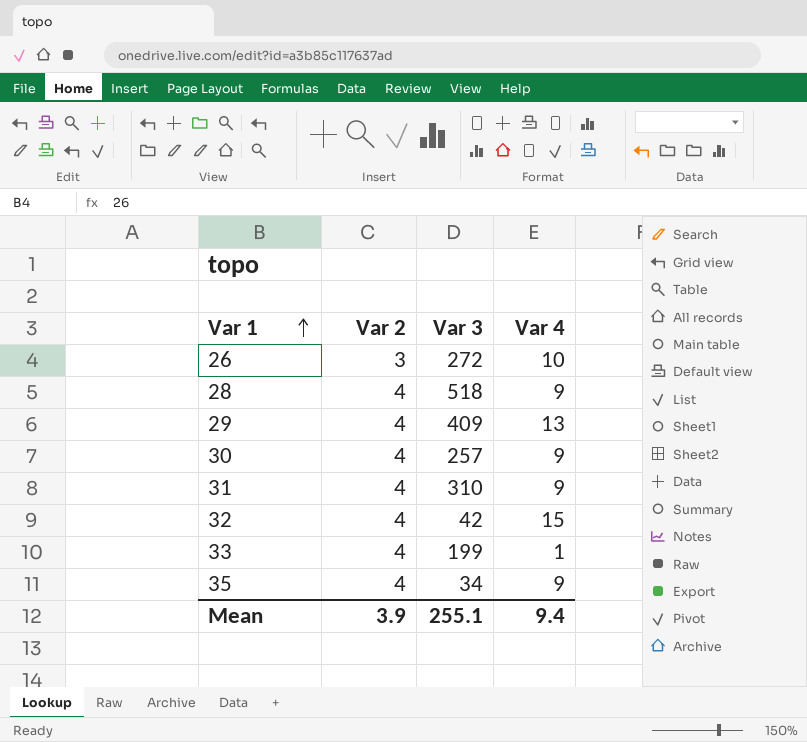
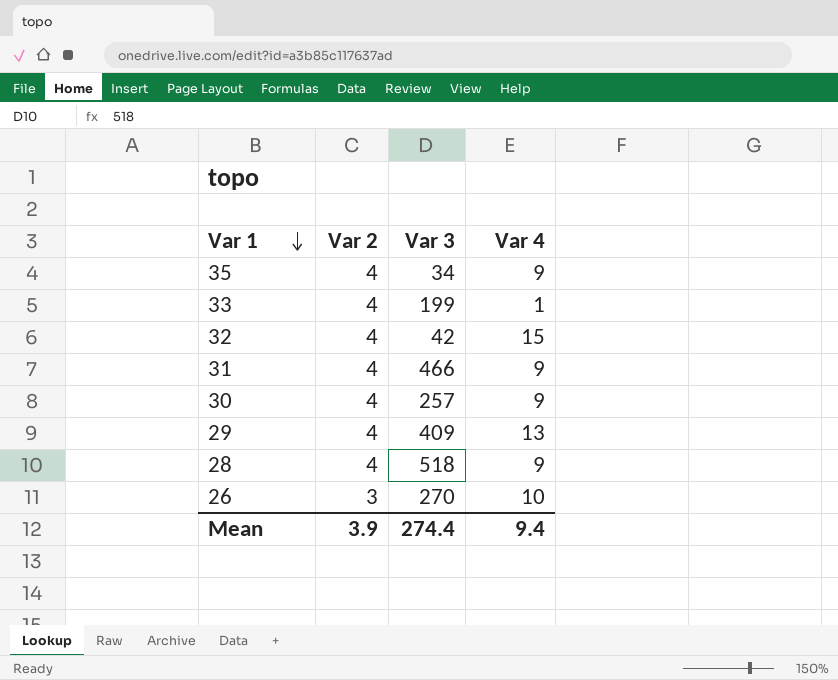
row order: Var 1 ascending -> Var 1 descending
31 | Var 3: 310 -> 466
26 | Var 3: 272 -> 270
Mean | Var 3: 255.1 -> 274.4

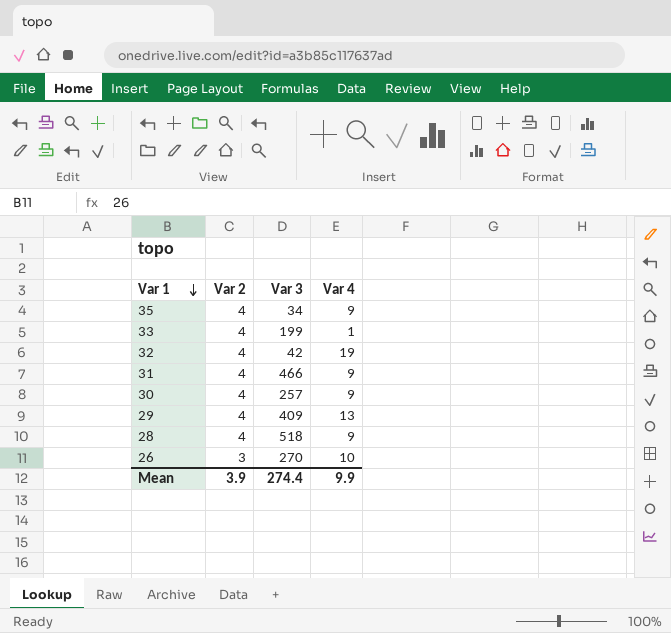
32 | Var 4: 15 -> 19
Mean | Var 4: 9.4 -> 9.9

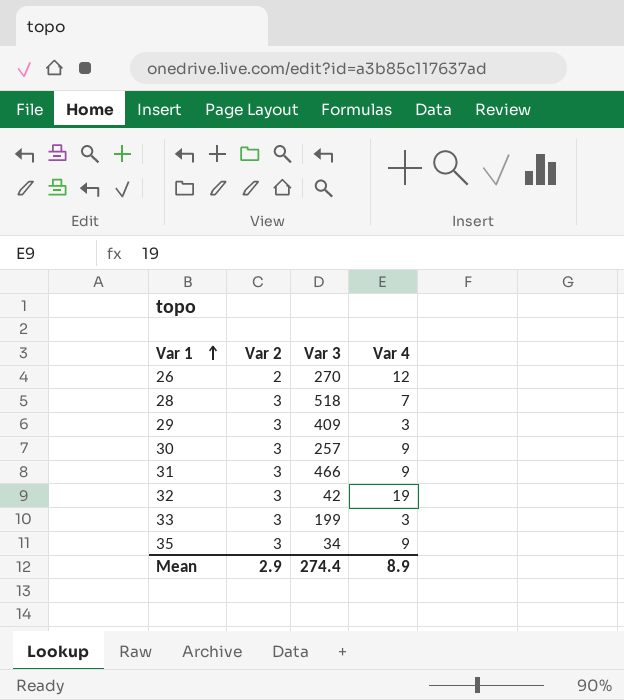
row order: Var 1 descending -> Var 1 ascending
26 | Var 2: 3 -> 2
26 | Var 4: 10 -> 12
28 | Var 2: 4 -> 3
28 | Var 4: 9 -> 7
29 | Var 2: 4 -> 3
29 | Var 4: 13 -> 3
30 | Var 2: 4 -> 3
31 | Var 2: 4 -> 3
32 | Var 2: 4 -> 3
33 | Var 2: 4 -> 3
33 | Var 4: 1 -> 3
35 | Var 2: 4 -> 3
Mean | Var 2: 3.9 -> 2.9
Mean | Var 4: 9.9 -> 8.9

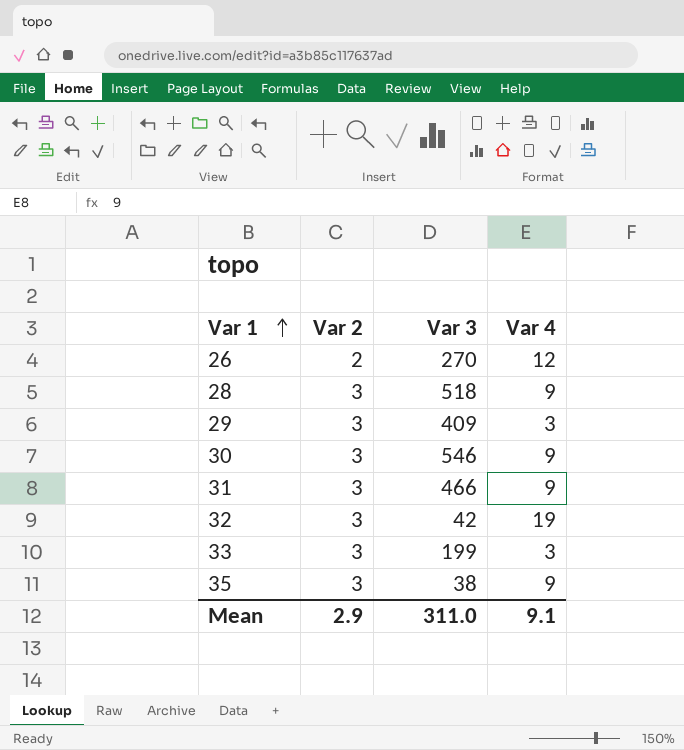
28 | Var 4: 7 -> 9
30 | Var 3: 257 -> 546
35 | Var 3: 34 -> 38
Mean | Var 3: 274.4 -> 311.0
Mean | Var 4: 8.9 -> 9.1

